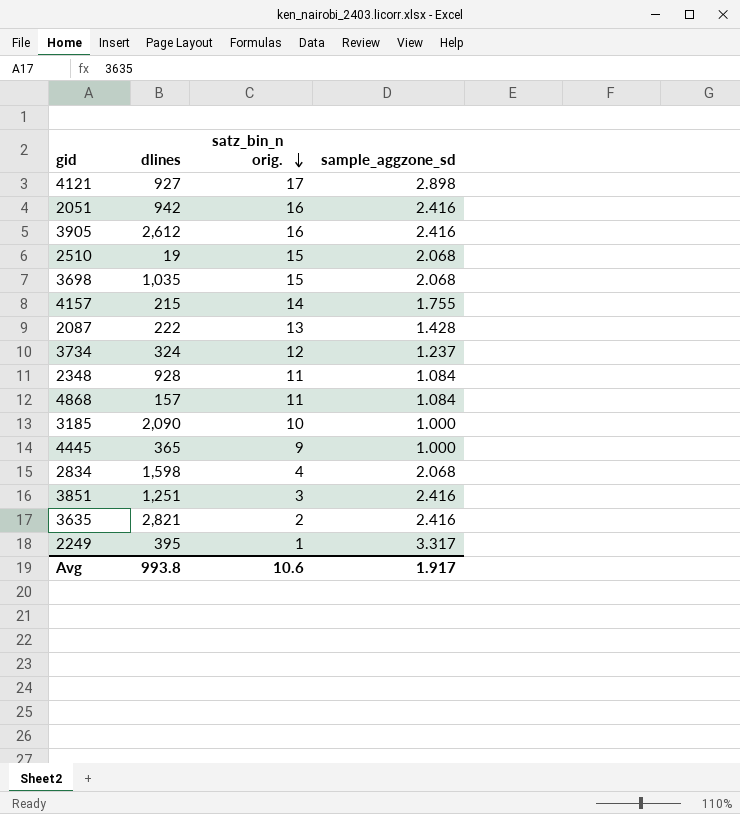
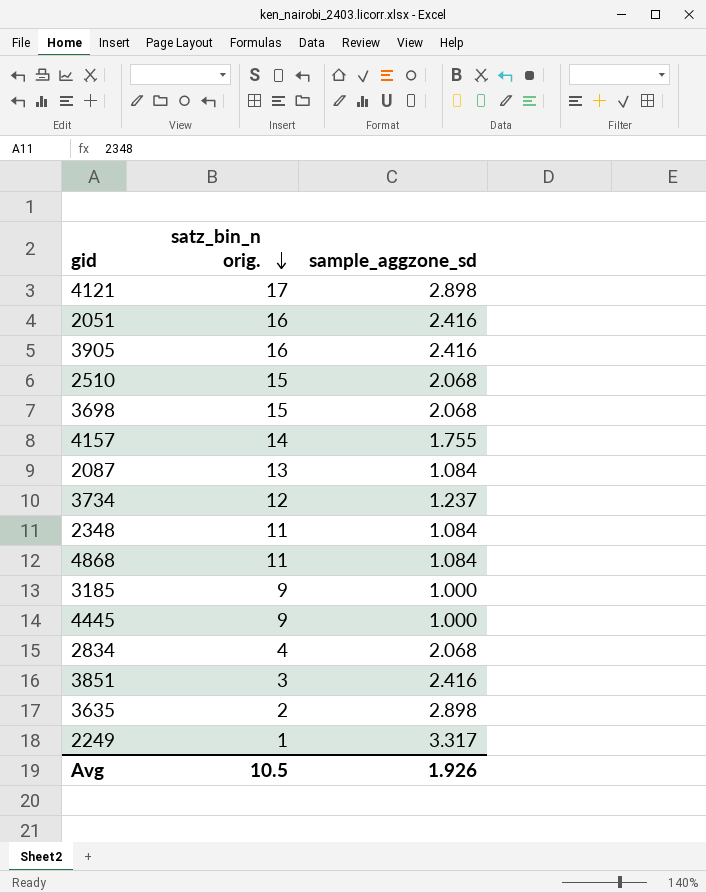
column dlines | position: 2 -> none
2087 | sample_aggzone_sd: 1.428 -> 1.084
3185 | satz_bin_n orig.: 10 -> 9
3635 | sample_aggzone_sd: 2.416 -> 2.898
Avg | satz_bin_n orig.: 10.6 -> 10.5
Avg | sample_aggzone_sd: 1.917 -> 1.926

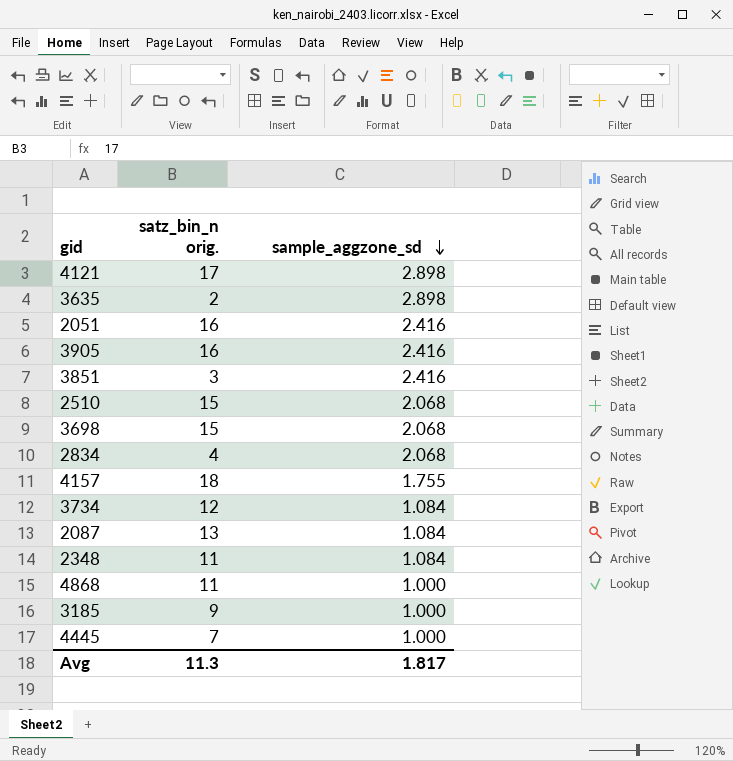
row order: satz_bin_n orig. descending -> sample_aggzone_sd descending
row 2249: 1 | 3.317 -> none
4157 | satz_bin_n orig.: 14 -> 18
3734 | sample_aggzone_sd: 1.237 -> 1.084
4868 | sample_aggzone_sd: 1.084 -> 1.000
4445 | satz_bin_n orig.: 9 -> 7
Avg | satz_bin_n orig.: 10.5 -> 11.3
Avg | sample_aggzone_sd: 1.926 -> 1.817

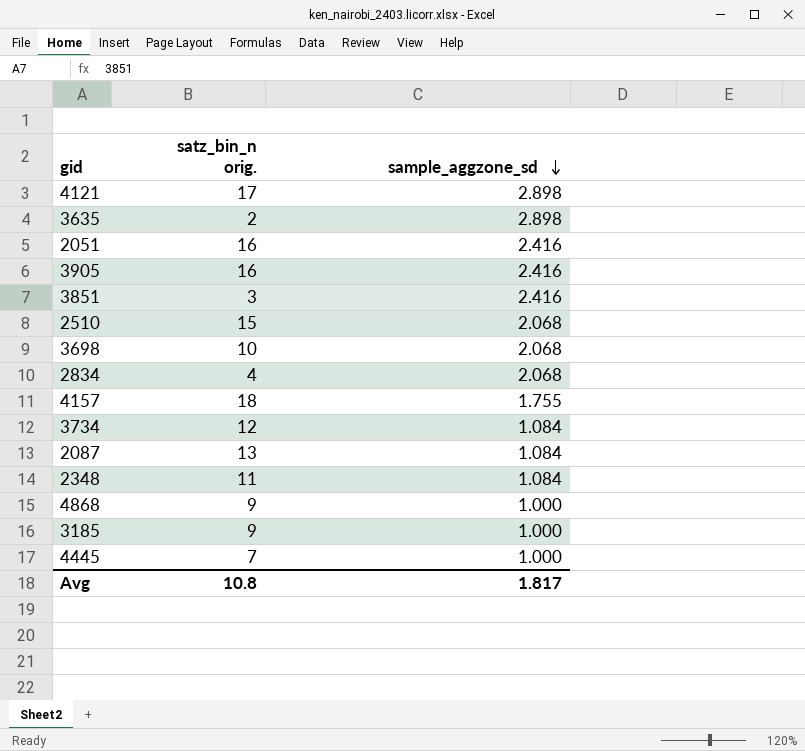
3698 | satz_bin_n orig.: 15 -> 10
4868 | satz_bin_n orig.: 11 -> 9
Avg | satz_bin_n orig.: 11.3 -> 10.8

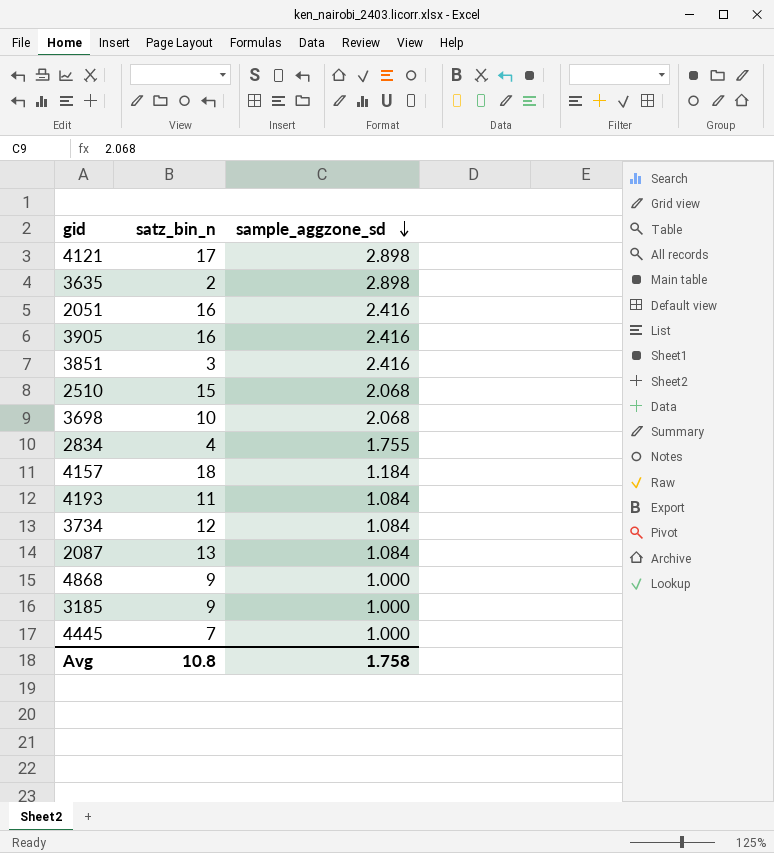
column name: satz_bin_n orig. -> satz_bin_n
row 2348: 11 | 1.084 -> none
2834 | sample_aggzone_sd: 2.068 -> 1.755
4157 | sample_aggzone_sd: 1.755 -> 1.184
row 4193: none -> 11 | 1.084
Avg | sample_aggzone_sd: 1.817 -> 1.758

